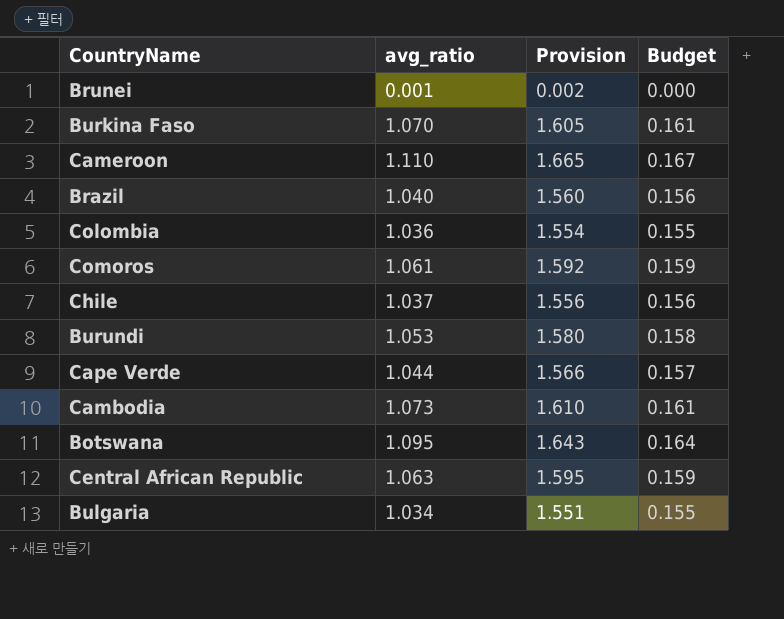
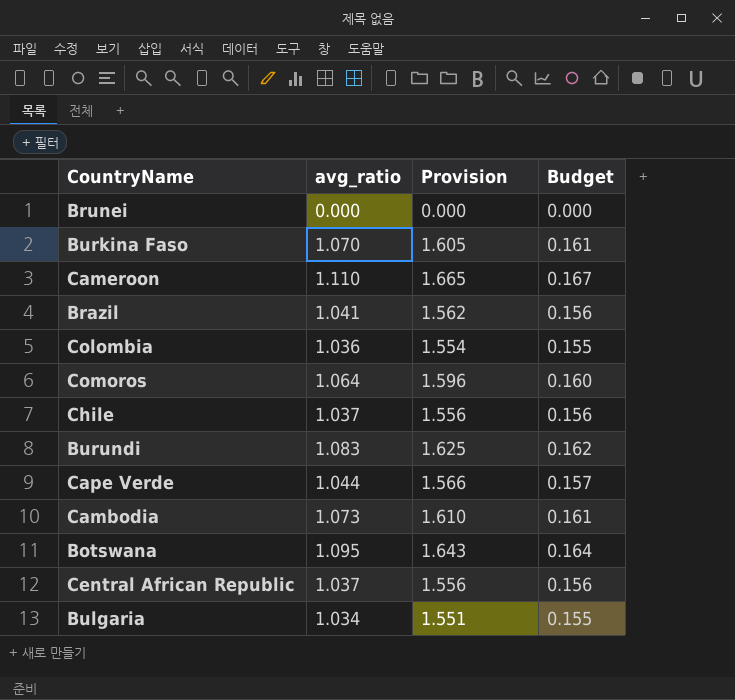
Brunei | avg_ratio: 0.001 -> 0.000
Brunei | Provision: 0.002 -> 0.000
Brazil | avg_ratio: 1.040 -> 1.041
Brazil | Provision: 1.560 -> 1.562
Comoros | avg_ratio: 1.061 -> 1.064
Comoros | Provision: 1.592 -> 1.596
Comoros | Budget: 0.159 -> 0.160
Burundi | avg_ratio: 1.053 -> 1.083
Burundi | Provision: 1.580 -> 1.625
Burundi | Budget: 0.158 -> 0.162
Central African Republic | avg_ratio: 1.063 -> 1.037
Central African Republic | Provision: 1.595 -> 1.556
Central African Republic | Budget: 0.159 -> 0.156

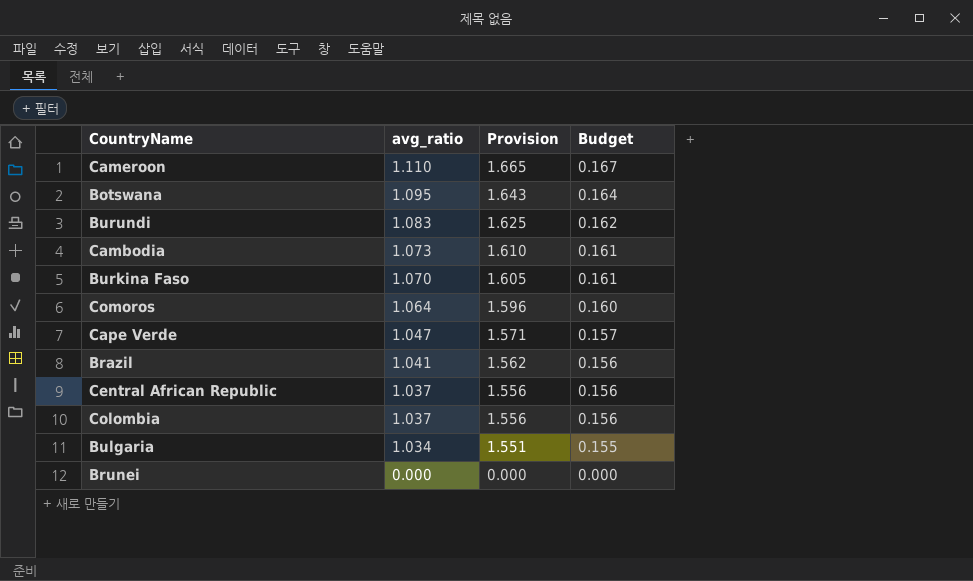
row order: none -> avg_ratio descending
row Chile: 1.037 | 1.556 | 0.156 -> none
Cape Verde | avg_ratio: 1.044 -> 1.047
Cape Verde | Provision: 1.566 -> 1.571
Colombia | avg_ratio: 1.036 -> 1.037
Colombia | Provision: 1.554 -> 1.556
Colombia | Budget: 0.155 -> 0.156

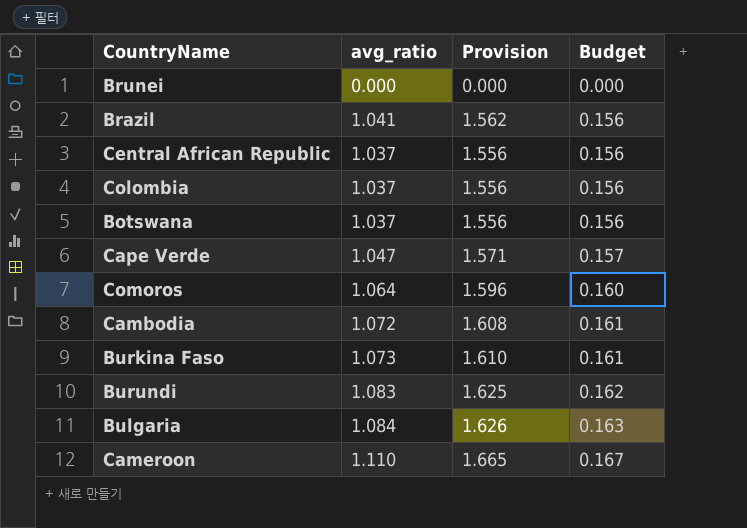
row order: avg_ratio descending -> Budget ascending
Botswana | avg_ratio: 1.095 -> 1.037
Botswana | Provision: 1.643 -> 1.556
Botswana | Budget: 0.164 -> 0.156
Cambodia | avg_ratio: 1.073 -> 1.072
Cambodia | Provision: 1.610 -> 1.608
Burkina Faso | avg_ratio: 1.070 -> 1.073
Burkina Faso | Provision: 1.605 -> 1.610
Bulgaria | avg_ratio: 1.034 -> 1.084
Bulgaria | Provision: 1.551 -> 1.626
Bulgaria | Budget: 0.155 -> 0.163

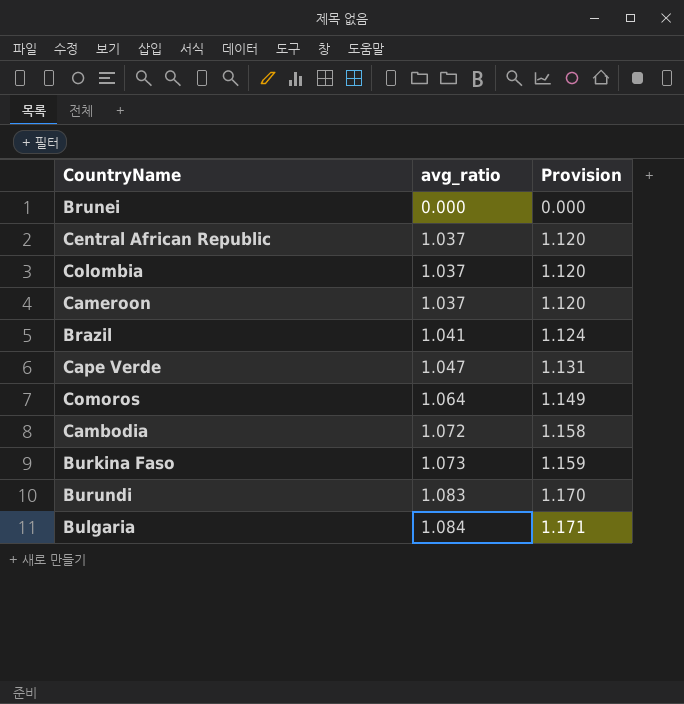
row order: Budget ascending -> avg_ratio ascending
column Budget | formula: [avg_ratio] * 0.15 -> none
column Provision | formula: [avg_ratio] * 1.5 -> [avg_ratio] * 1.08
row Botswana: 1.037 | 1.556 | 0.156 -> none
Cameroon | avg_ratio: 1.110 -> 1.037

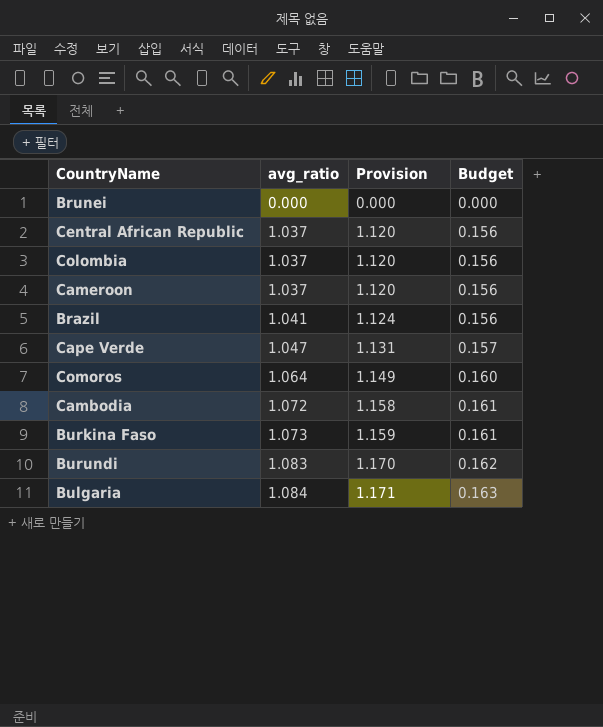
column Budget | formula: none -> [avg_ratio] * 0.15

